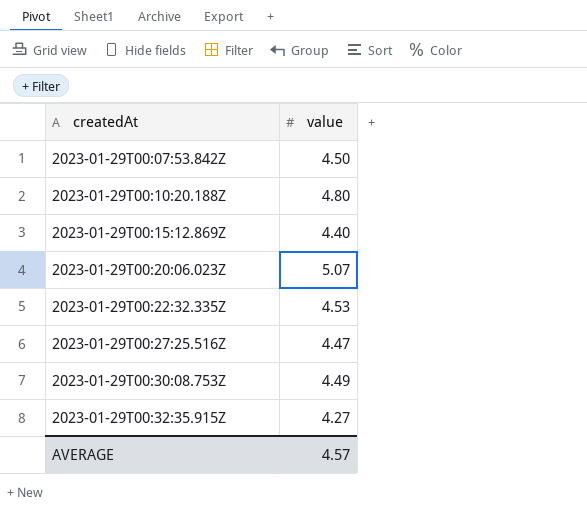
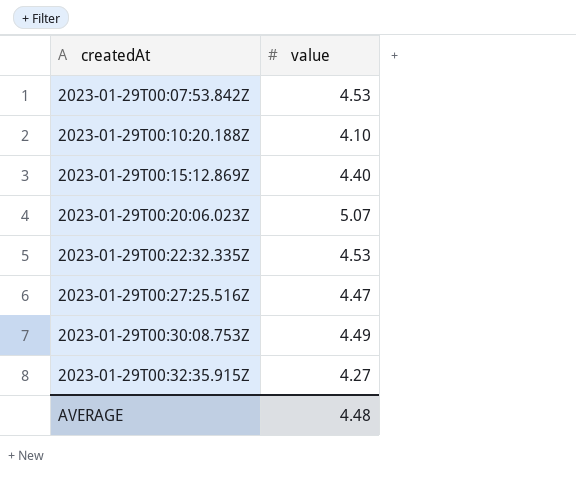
2023-01-29T00:07:53.842Z | value: 4.50 -> 4.53
2023-01-29T00:10:20.188Z | value: 4.80 -> 4.10
AVERAGE | value: 4.57 -> 4.48

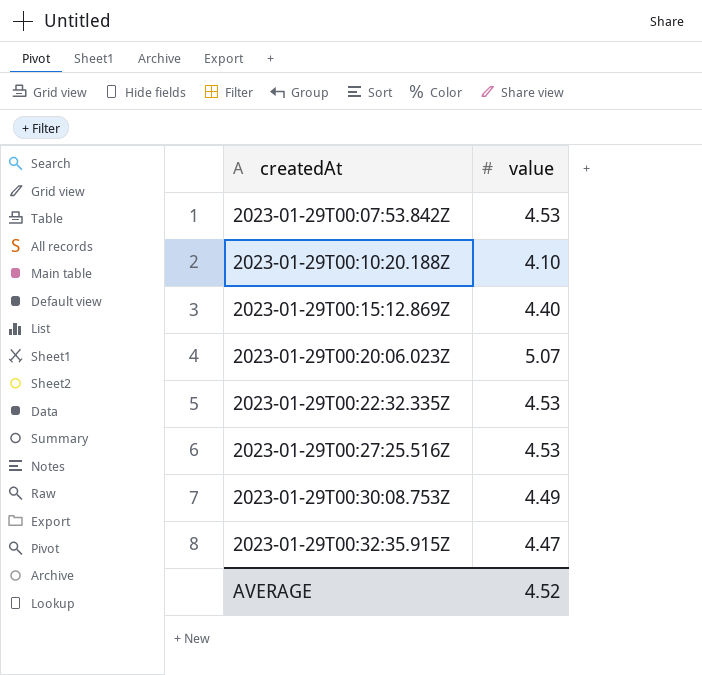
2023-01-29T00:27:25.516Z | value: 4.47 -> 4.53
2023-01-29T00:32:35.915Z | value: 4.27 -> 4.47
AVERAGE | value: 4.48 -> 4.52

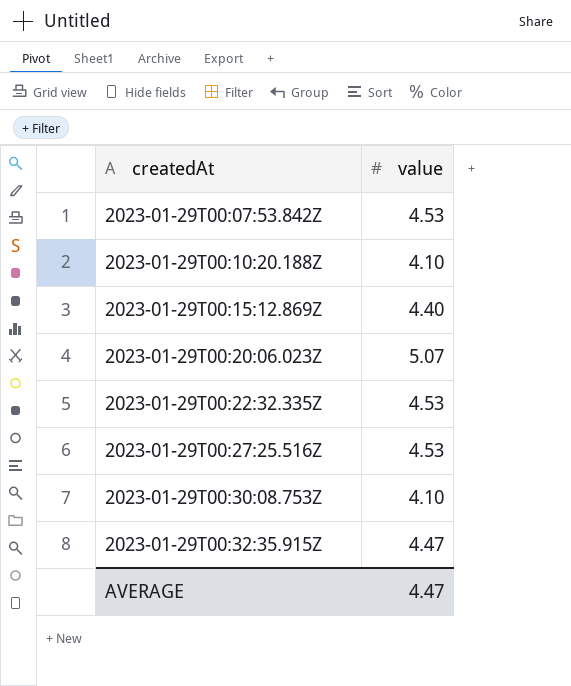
2023-01-29T00:30:08.753Z | value: 4.49 -> 4.10
AVERAGE | value: 4.52 -> 4.47

